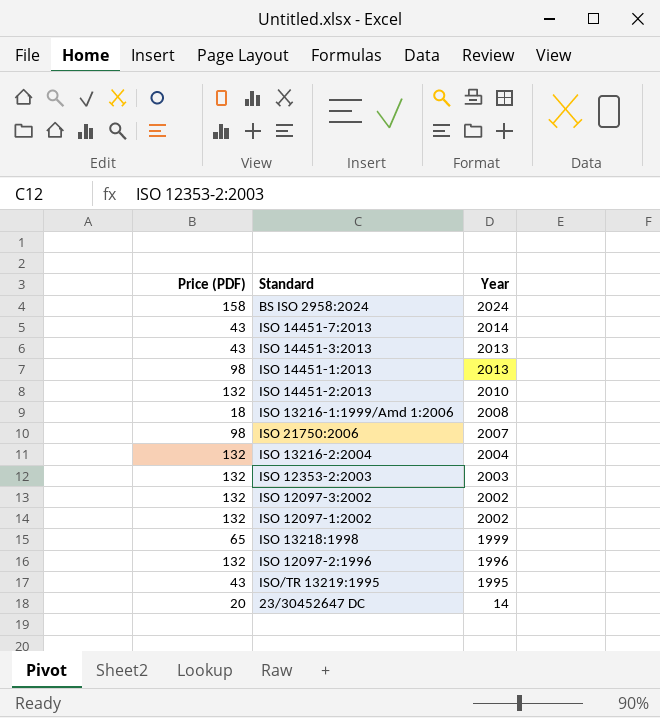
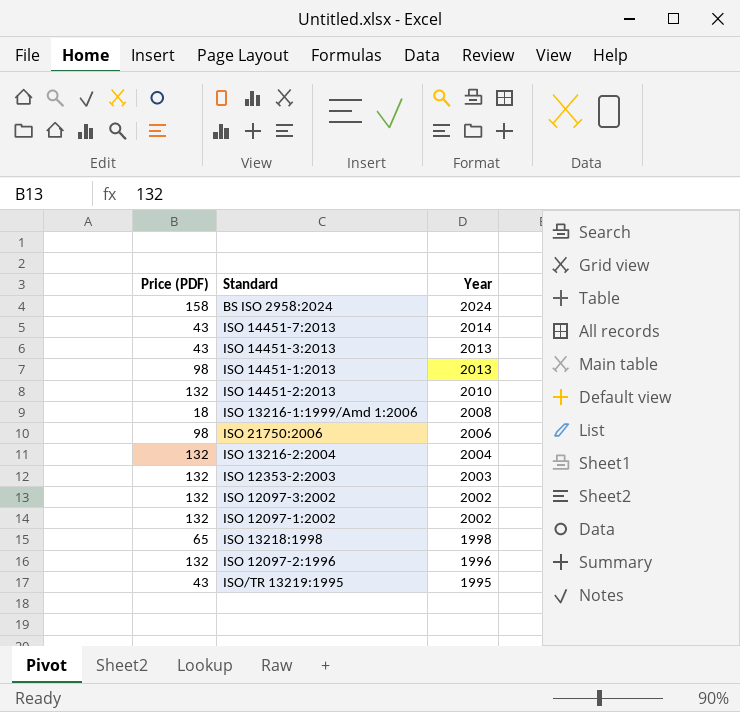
row 23/30452647 DC: 20 | 14 -> none
ISO 21750:2006 | Year: 2007 -> 2006
ISO 13218:1998 | Year: 1999 -> 1998

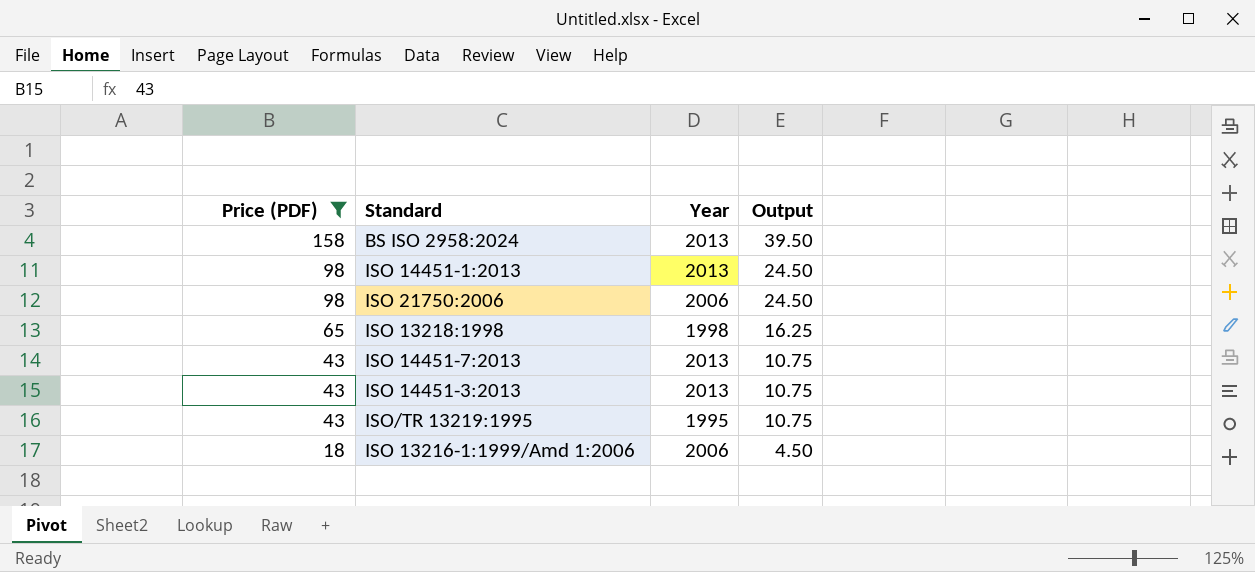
filter: none -> Price (PDF) != 132
row order: Year descending -> Price (PDF) descending
column Output | formula: none -> [Price (PDF)] * 0.25
BS ISO 2958:2024 | Year: 2024 -> 2013
ISO 14451-7:2013 | Year: 2014 -> 2013
ISO 13216-1:1999/Amd 1:2006 | Year: 2008 -> 2006

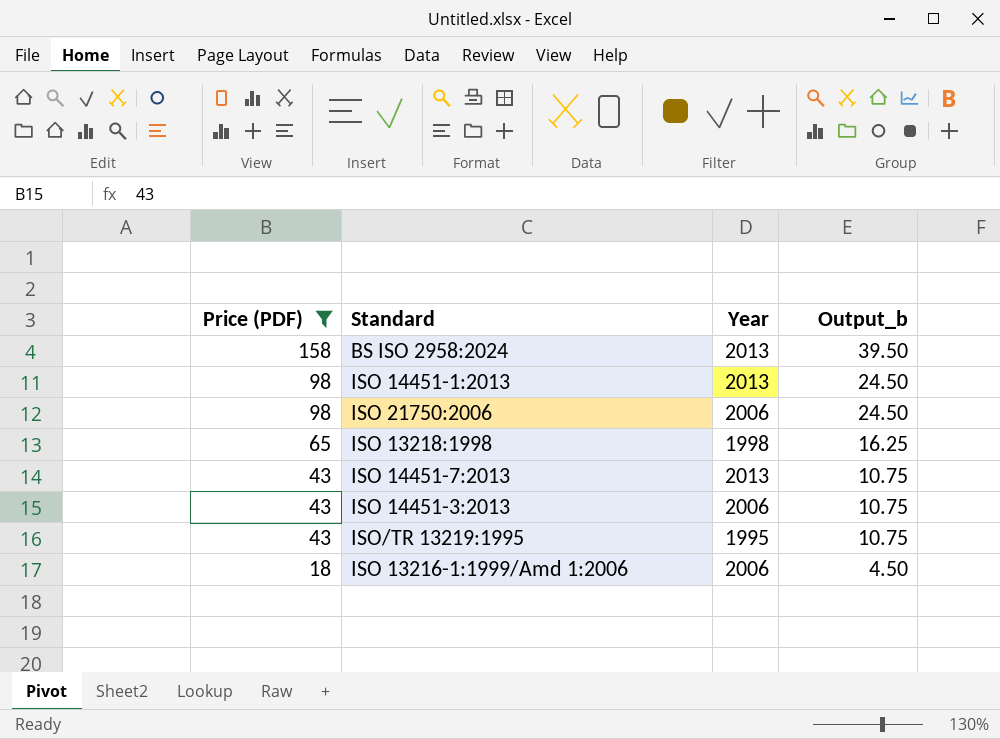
column name: Output -> Output_b
ISO 14451-3:2013 | Year: 2013 -> 2006

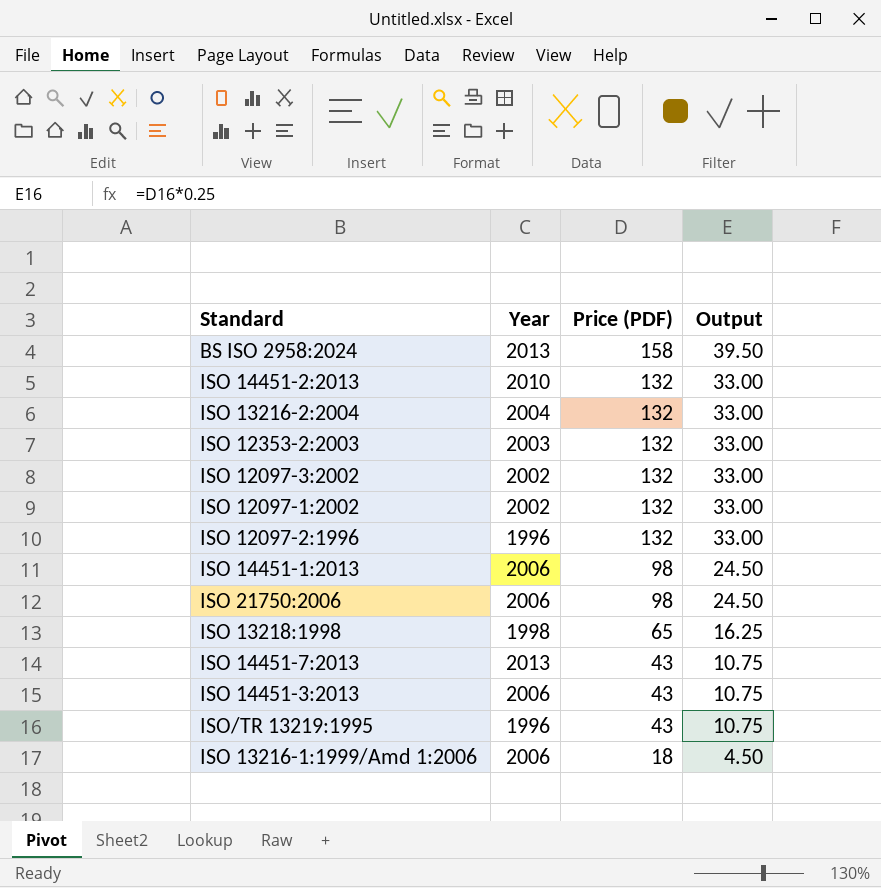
filter: Price (PDF) != 132 -> none
column Price (PDF) | position: 1 -> 3
column name: Output_b -> Output
ISO 14451-1:2013 | Year: 2013 -> 2006
ISO/TR 13219:1995 | Year: 1995 -> 1996

